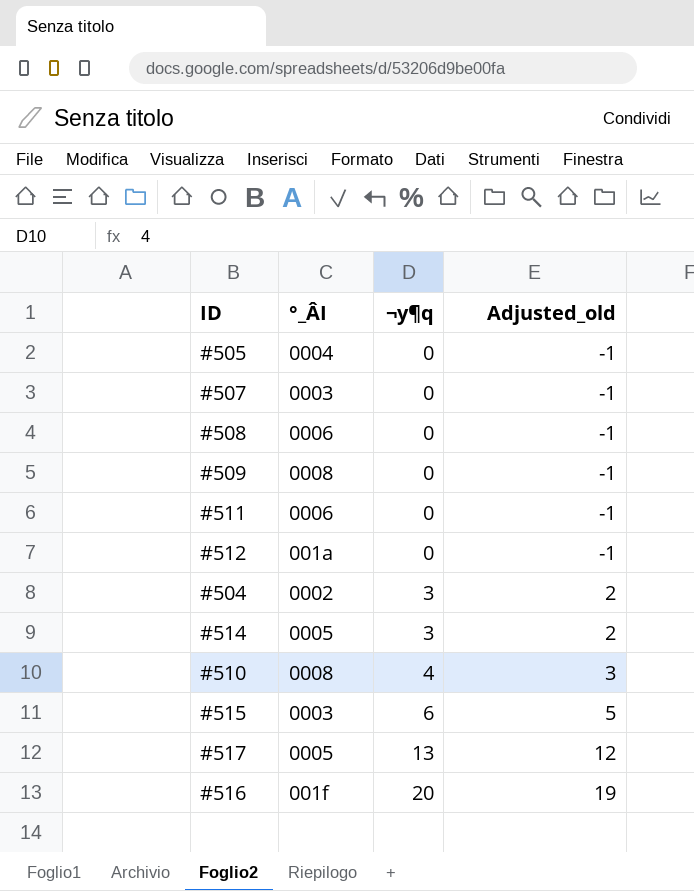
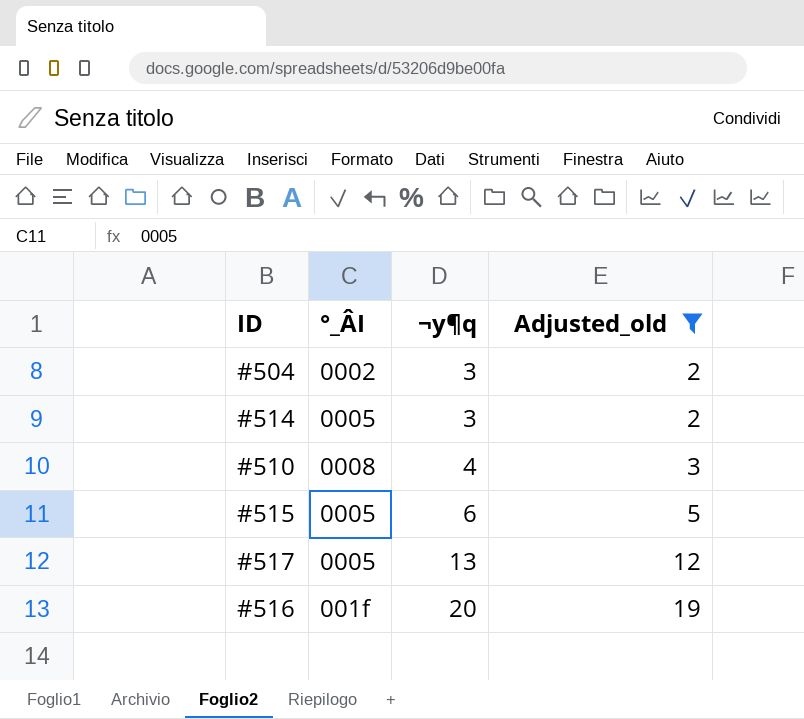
filter: none -> Adjusted_old != -1
#515 | °_ÂI: 0003 -> 0005

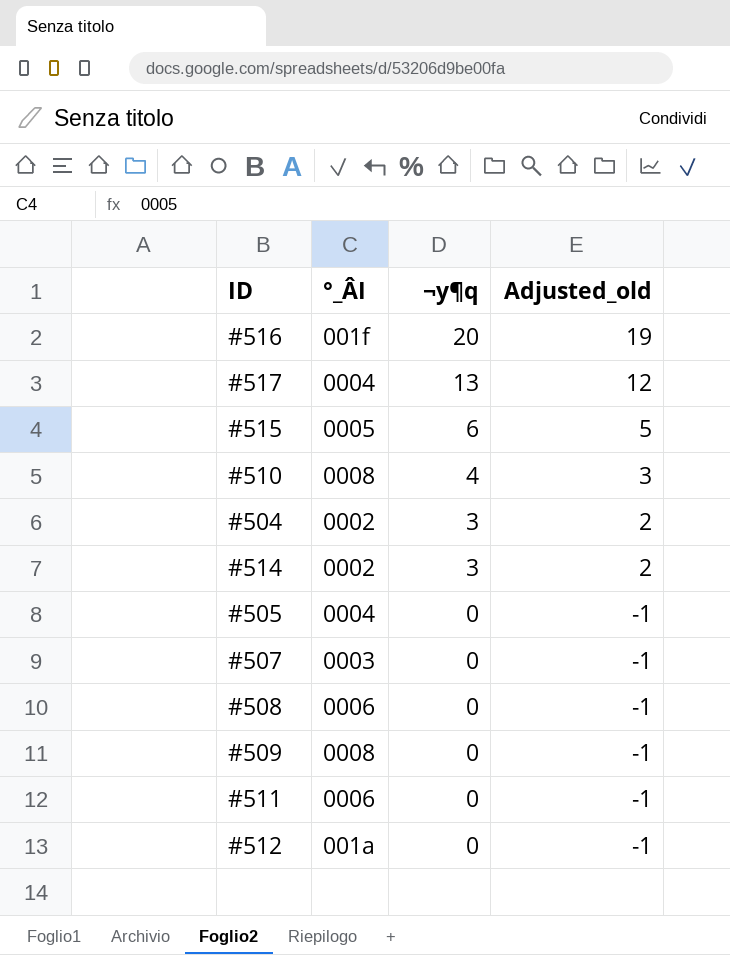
filter: Adjusted_old != -1 -> none
row order: ¬y¶q ascending -> ¬y¶q descending
#517 | °_ÂI: 0005 -> 0004
#514 | °_ÂI: 0005 -> 0002

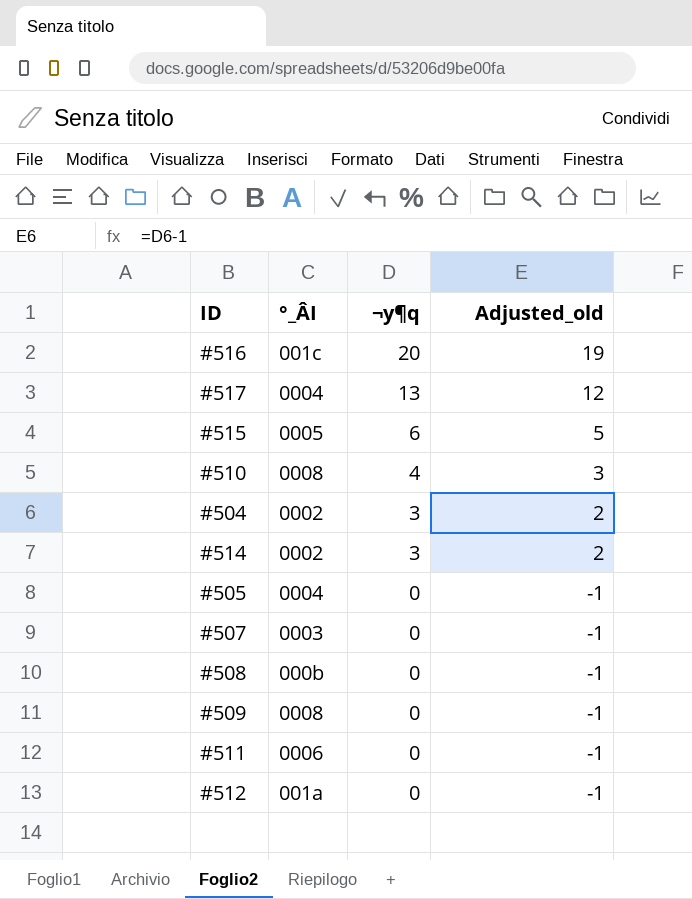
#516 | °_ÂI: 001f -> 001c
#508 | °_ÂI: 0006 -> 000b

